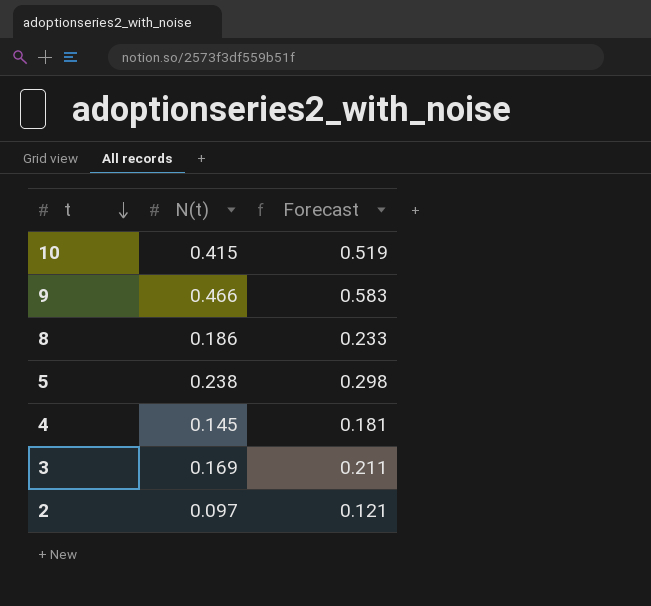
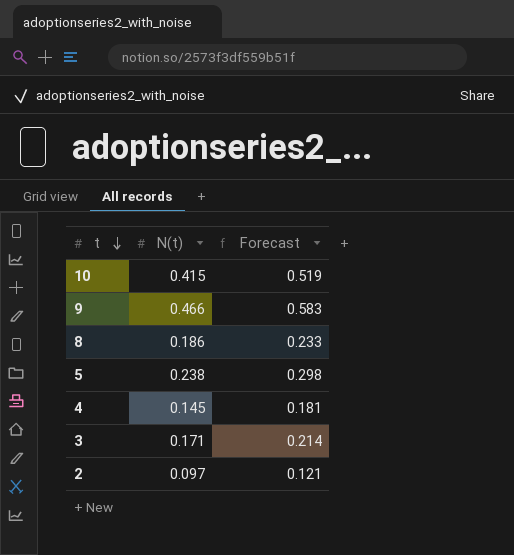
3 | N(t): 0.169 -> 0.171
3 | Forecast: 0.211 -> 0.214

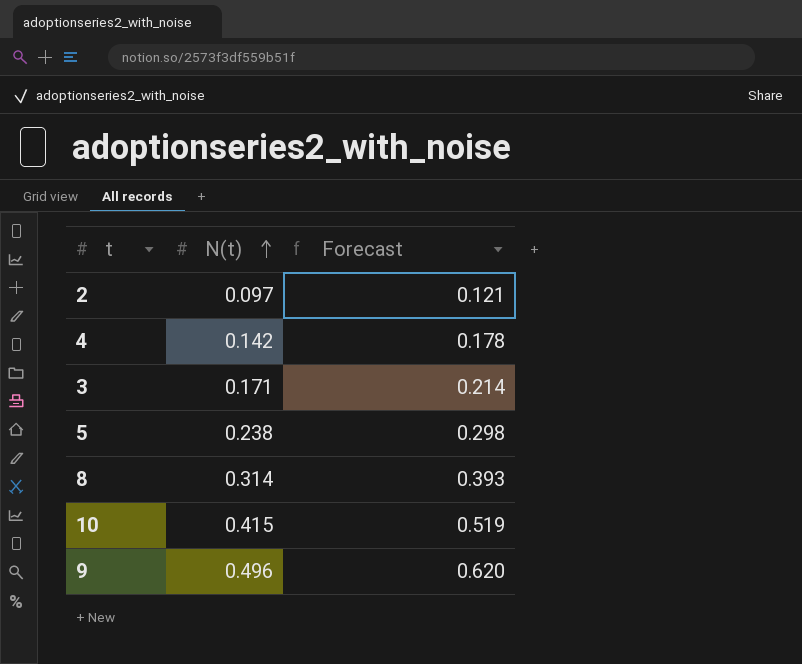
row order: t descending -> N(t) ascending
4 | N(t): 0.145 -> 0.142
4 | Forecast: 0.181 -> 0.178
8 | N(t): 0.186 -> 0.314
8 | Forecast: 0.233 -> 0.393
9 | N(t): 0.466 -> 0.496
9 | Forecast: 0.583 -> 0.620

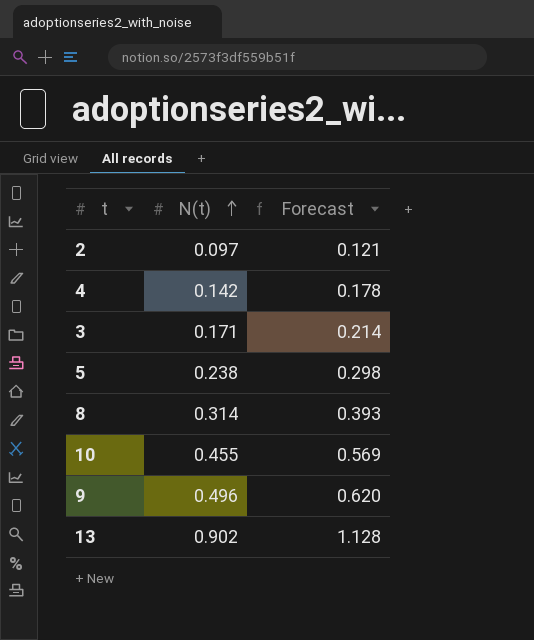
10 | N(t): 0.415 -> 0.455
10 | Forecast: 0.519 -> 0.569
row 13: none -> 0.902 | 1.128

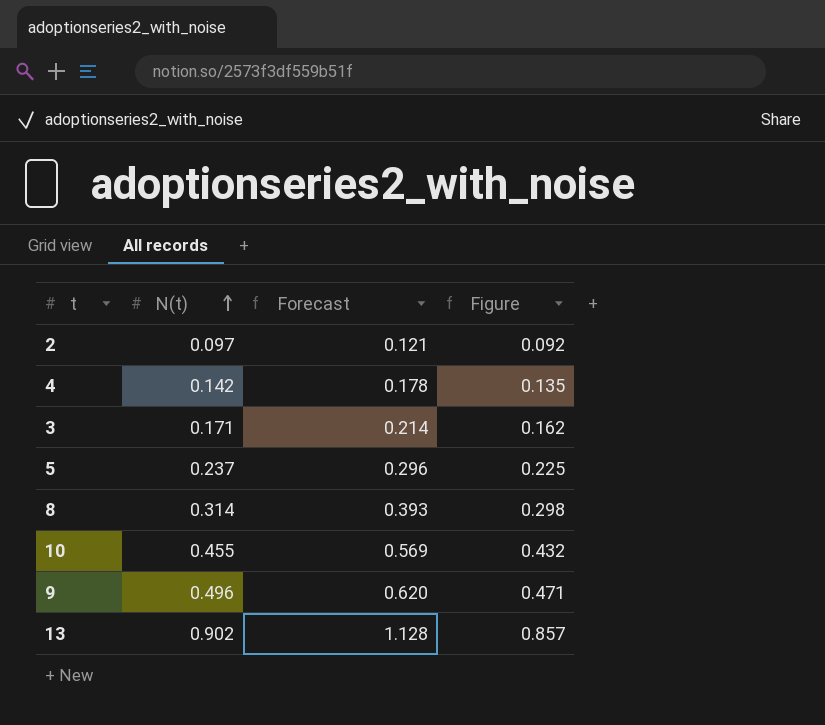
column Figure | formula: none -> [N(t)] * 0.95
5 | N(t): 0.238 -> 0.237
5 | Forecast: 0.298 -> 0.296

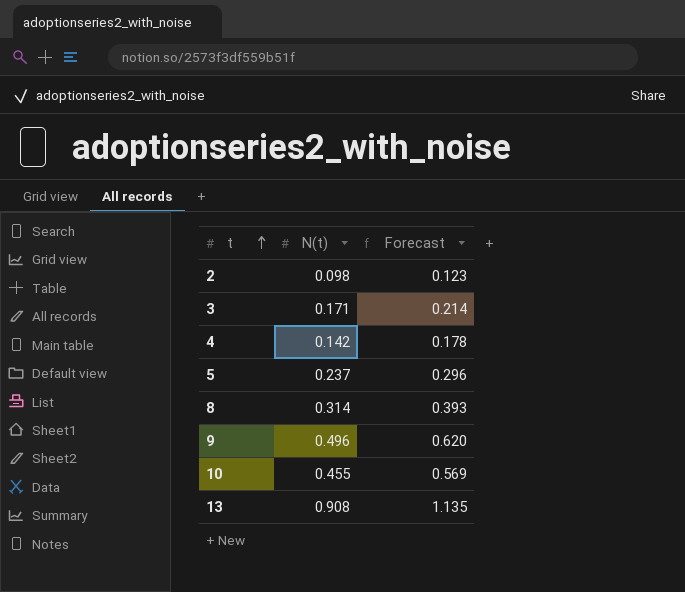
row order: N(t) ascending -> t ascending
column Figure | formula: [N(t)] * 0.95 -> none
2 | N(t): 0.097 -> 0.098
2 | Forecast: 0.121 -> 0.123
13 | N(t): 0.902 -> 0.908
13 | Forecast: 1.128 -> 1.135

